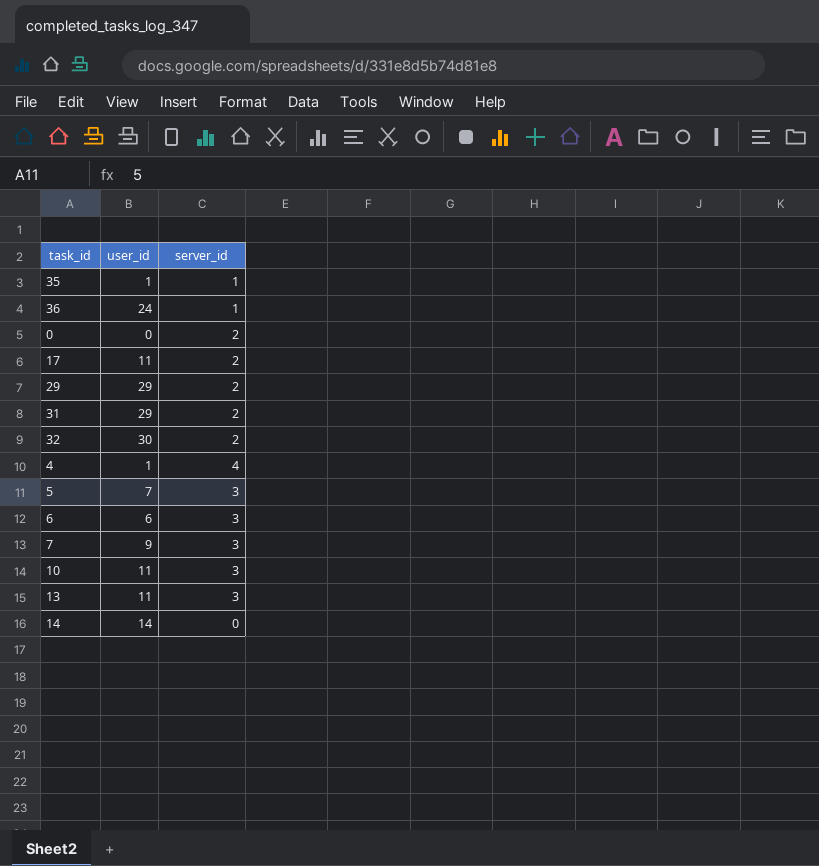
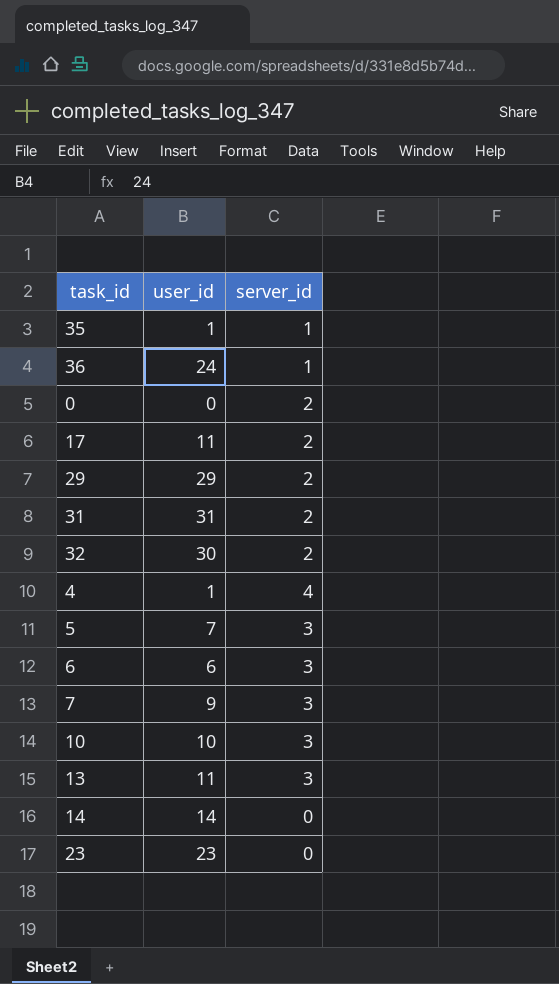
31 | user_id: 29 -> 31
10 | user_id: 11 -> 10
row 23: none -> 23 | 0

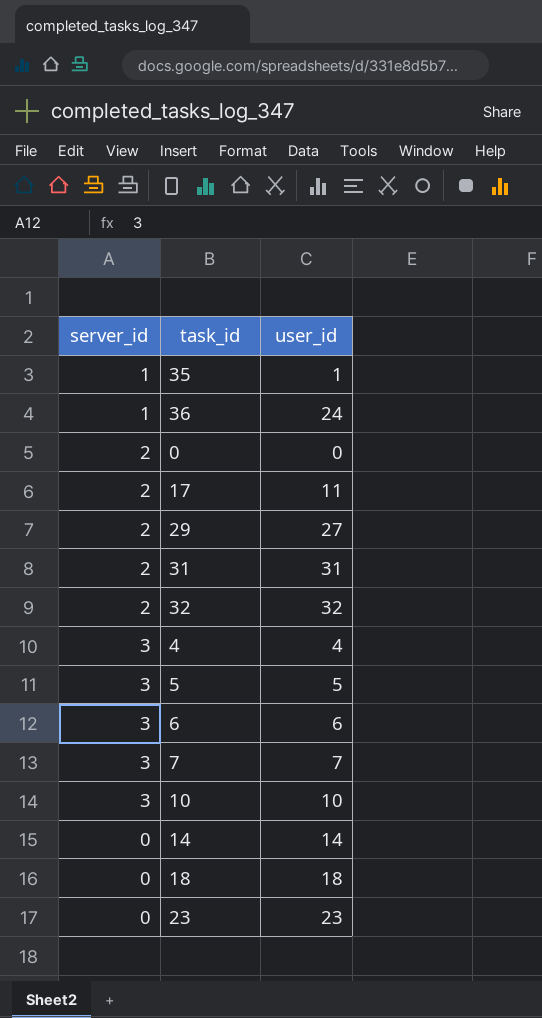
column server_id | position: 3 -> 1
row 13: 11 | 3 -> none
29 | user_id: 29 -> 27
32 | user_id: 30 -> 32
4 | server_id: 4 -> 3
4 | user_id: 1 -> 4
5 | user_id: 7 -> 5
7 | user_id: 9 -> 7
row 18: none -> 0 | 18

